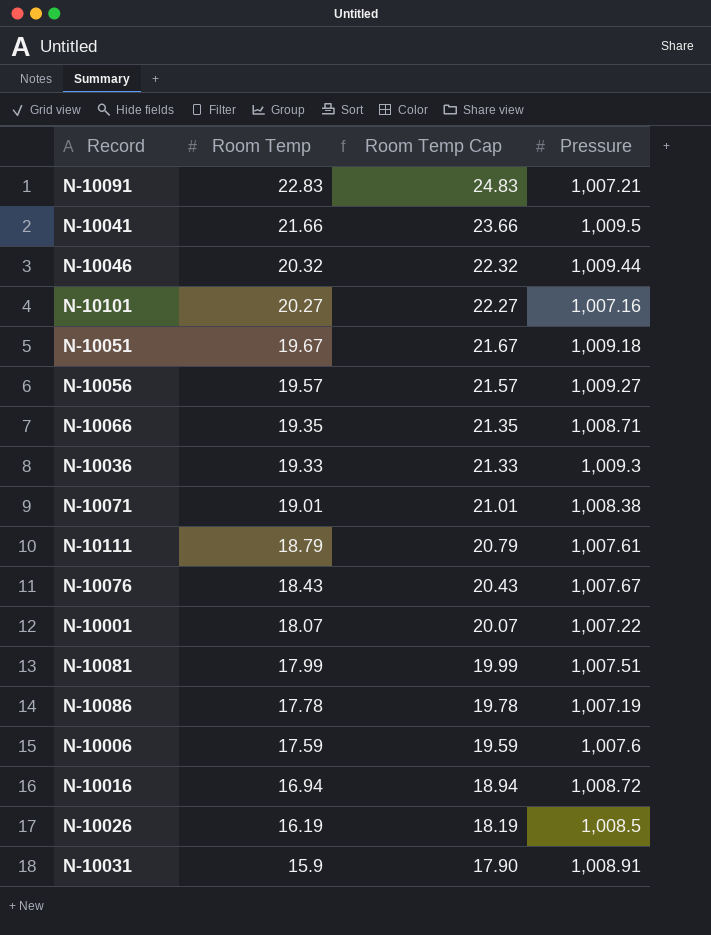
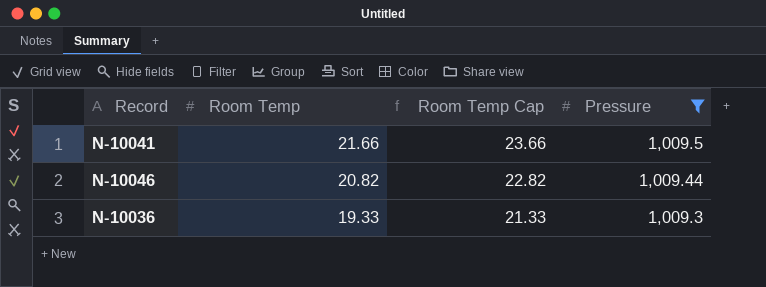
filter: none -> Pressure >= 1,009.3
N-10046 | Room Temp: 20.32 -> 20.82
N-10046 | Room Temp Cap: 22.32 -> 22.82

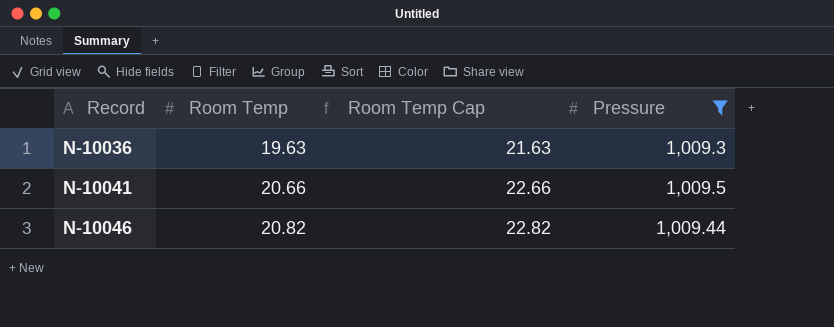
row order: Room Temp descending -> Record ascending
N-10036 | Room Temp: 19.33 -> 19.63
N-10036 | Room Temp Cap: 21.33 -> 21.63
N-10041 | Room Temp: 21.66 -> 20.66
N-10041 | Room Temp Cap: 23.66 -> 22.66

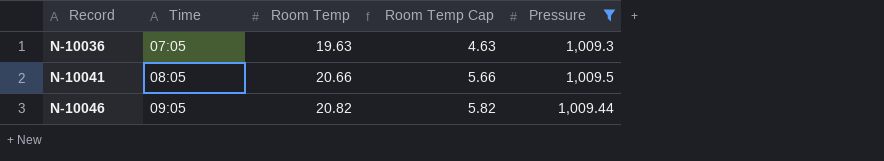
column Time | position: none -> 2
column Room Temp Cap | formula: [Room Temp] + 2 -> [Room Temp] - 15

